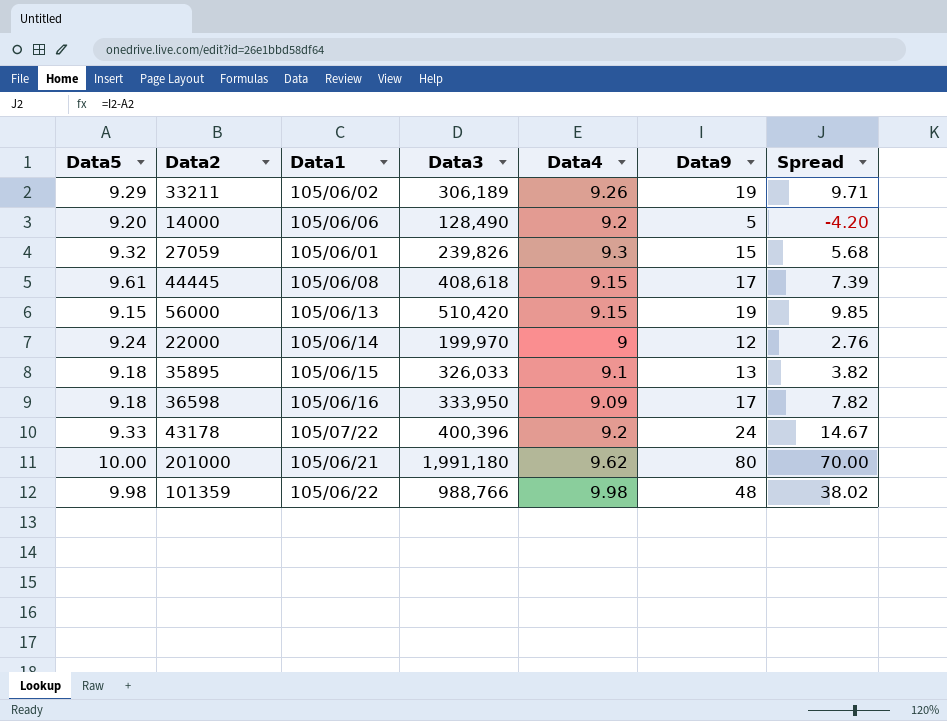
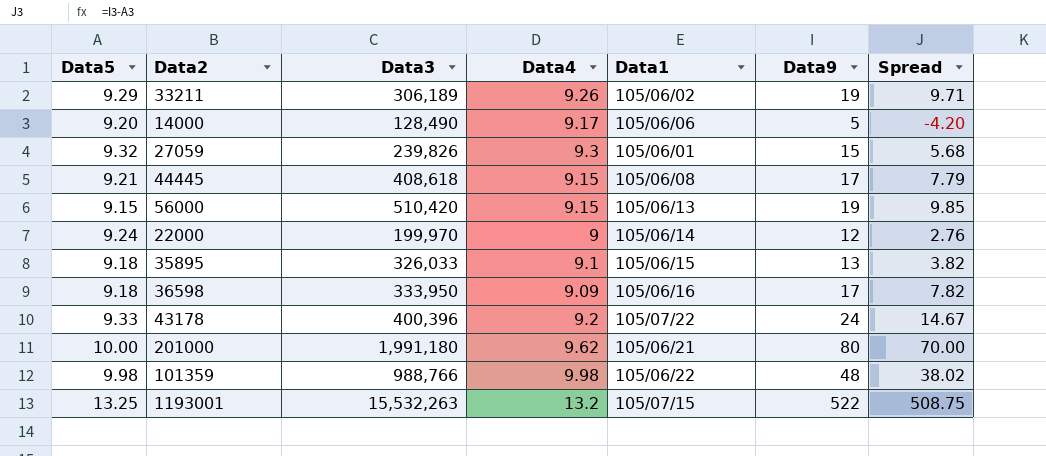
column Data1 | position: 3 -> 5
14000 | Data4: 9.2 -> 9.17
44445 | Data5: 9.61 -> 9.21
44445 | Spread: 7.39 -> 7.79
row 1193001: none -> 13.25 | 15,532,263 | 13.2 | 105/07/15 | 522 | 508.75

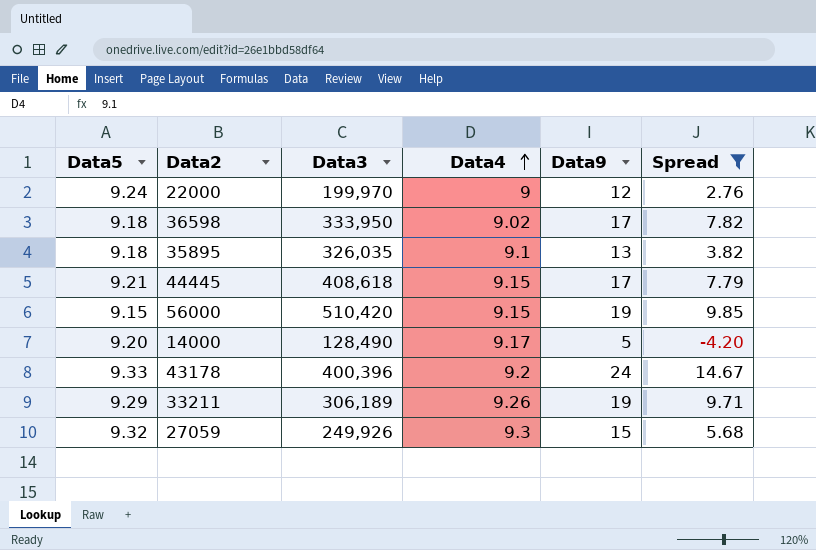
filter: none -> Spread <= 14.67
row order: none -> Data4 ascending
column Data1 | position: 5 -> none
36598 | Data4: 9.09 -> 9.02
35895 | Data3: 326,033 -> 326,035
27059 | Data3: 239,826 -> 249,926

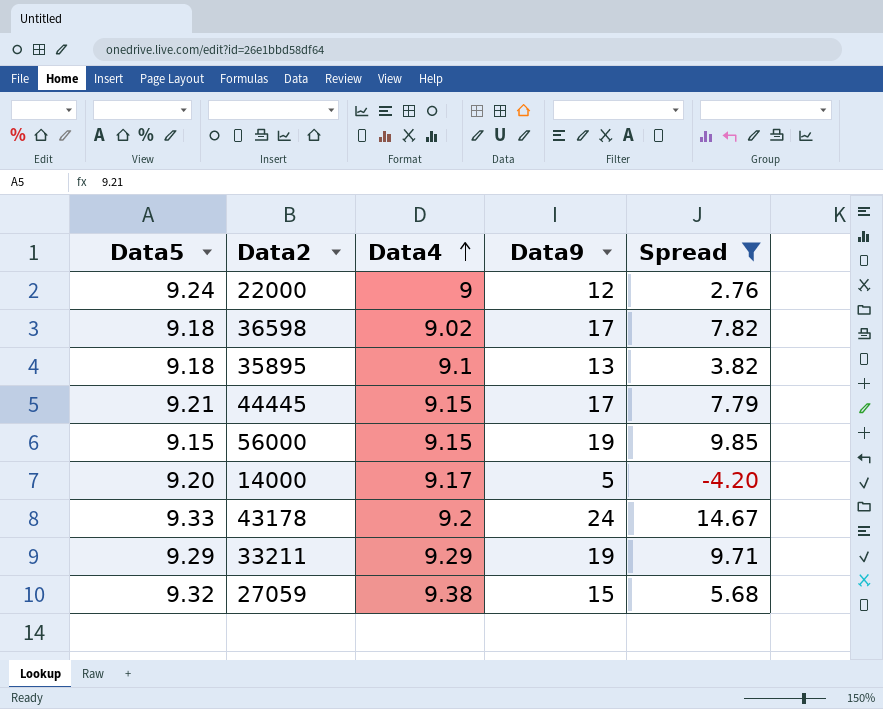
column Data3 | position: 3 -> none
33211 | Data4: 9.26 -> 9.29
27059 | Data4: 9.3 -> 9.38

